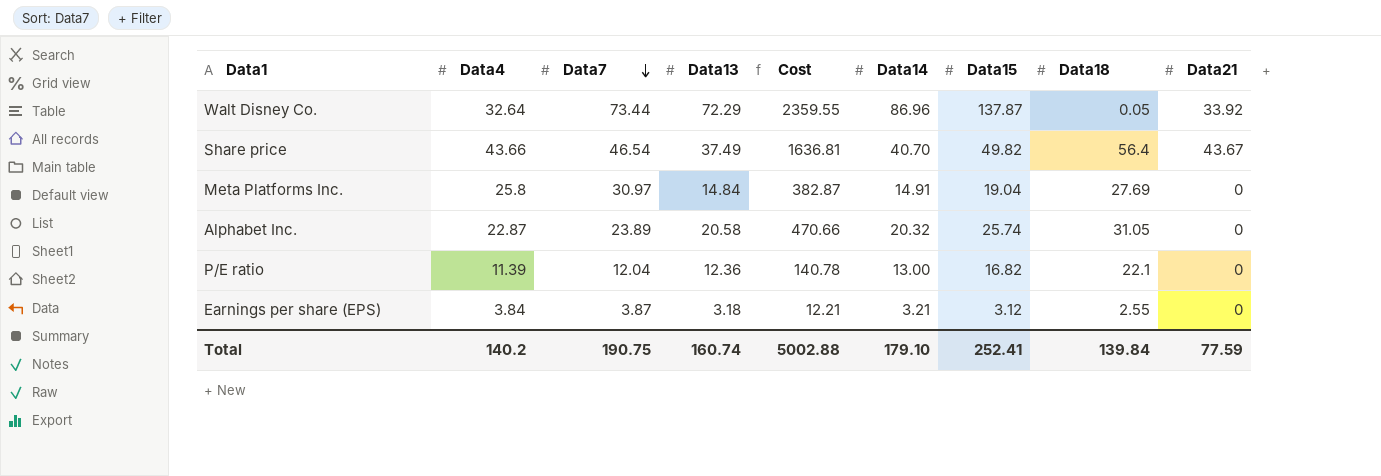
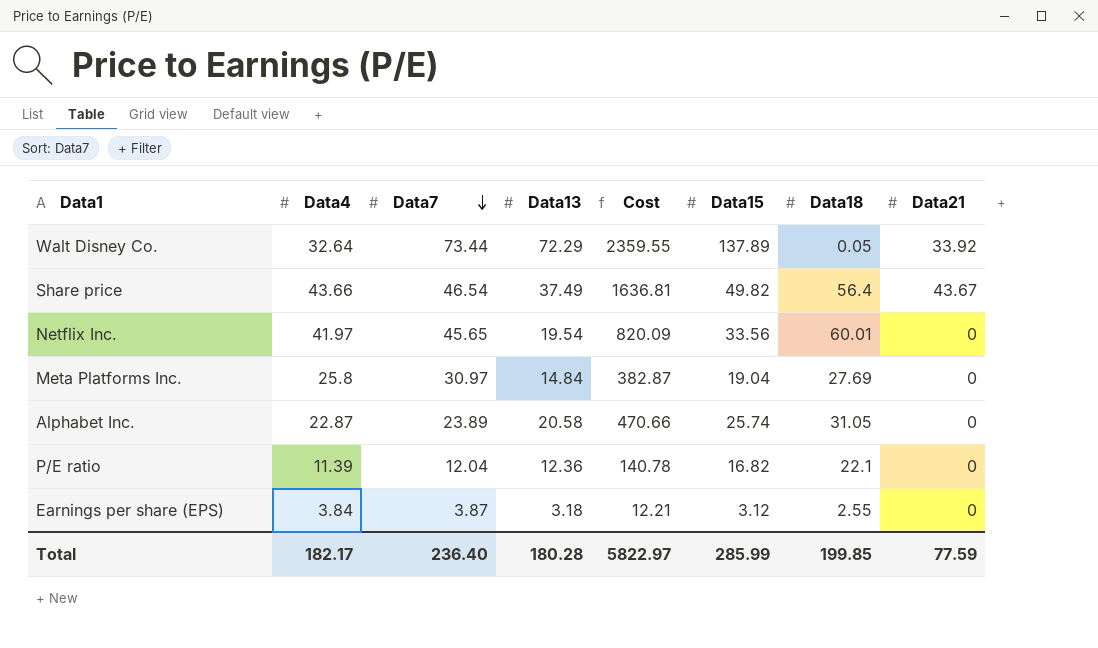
column Data14 | position: 6 -> none
Walt Disney Co. | Data15: 137.87 -> 137.89
row Netflix Inc.: none -> 41.97 | 45.65 | 19.54 | 820.09 | 33.56 | 60.01 | 0
Total | Data4: 140.2 -> 182.17
Total | Data7: 190.75 -> 236.40
Total | Data13: 160.74 -> 180.28
Total | Cost: 5002.88 -> 5822.97
Total | Data15: 252.41 -> 285.99
Total | Data18: 139.84 -> 199.85

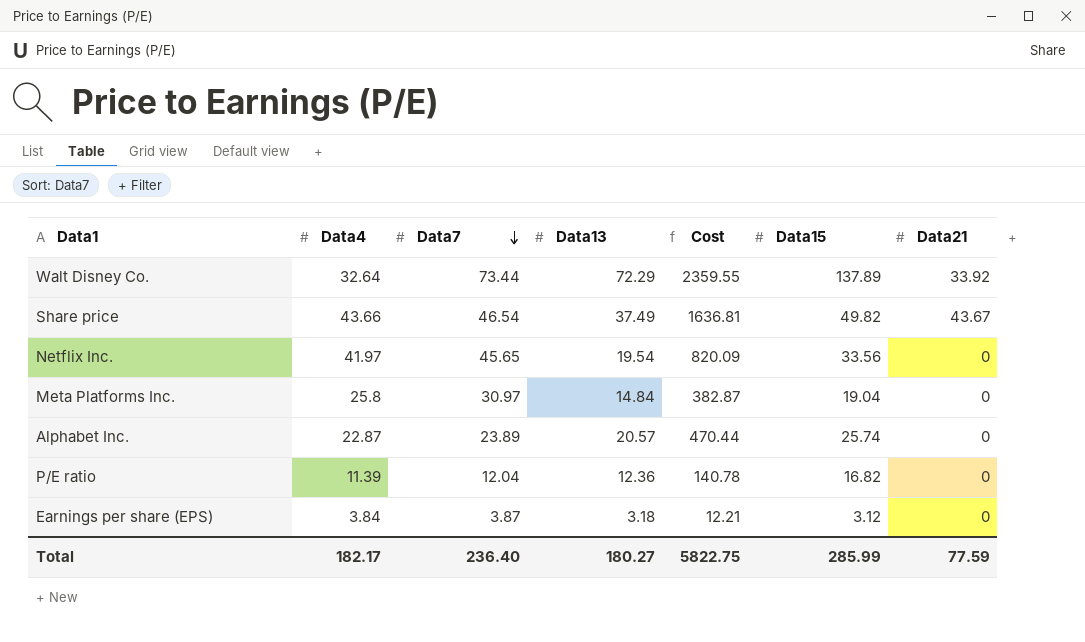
column Data18 | position: 7 -> none
Alphabet Inc. | Data13: 20.58 -> 20.57
Alphabet Inc. | Cost: 470.66 -> 470.44
Total | Data13: 180.28 -> 180.27
Total | Cost: 5822.97 -> 5822.75

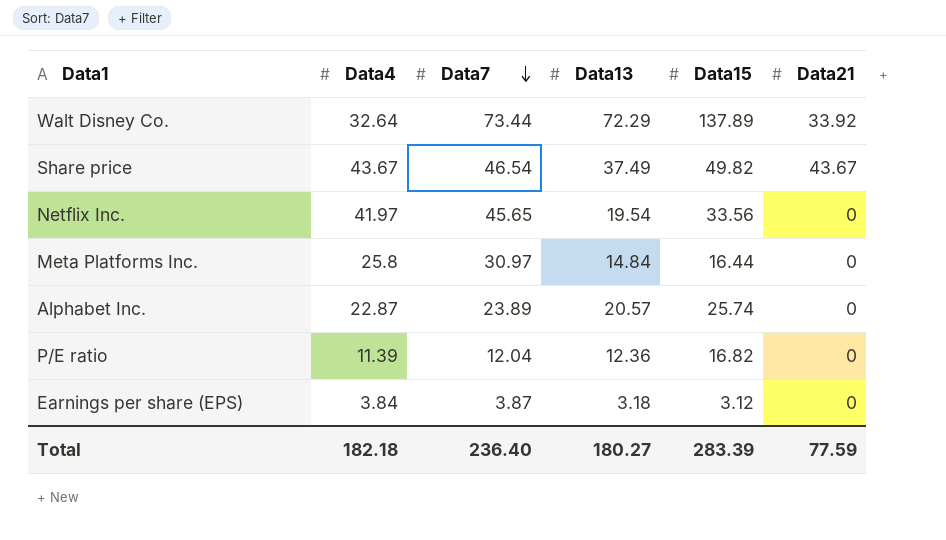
column Cost | formula: [Data4] * [Data13] -> none
Share price | Data4: 43.66 -> 43.67
Meta Platforms Inc. | Data15: 19.04 -> 16.44
Total | Data4: 182.17 -> 182.18
Total | Data15: 285.99 -> 283.39

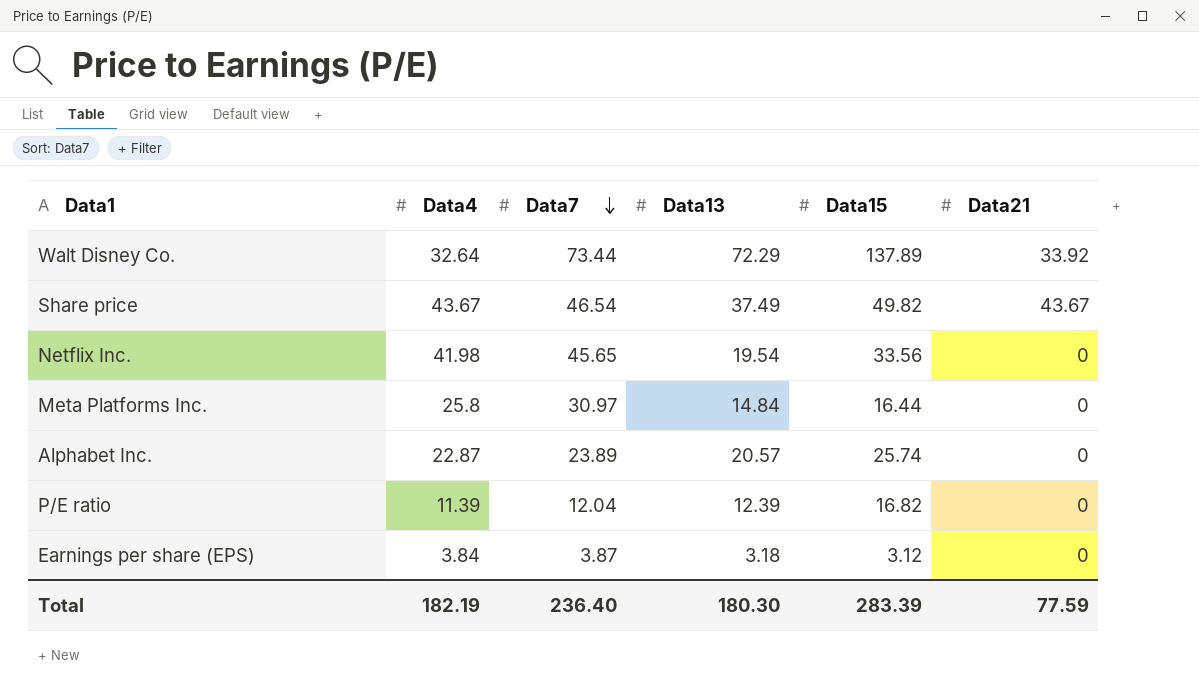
Netflix Inc. | Data4: 41.97 -> 41.98
P/E ratio | Data13: 12.36 -> 12.39
Total | Data4: 182.18 -> 182.19
Total | Data13: 180.27 -> 180.30

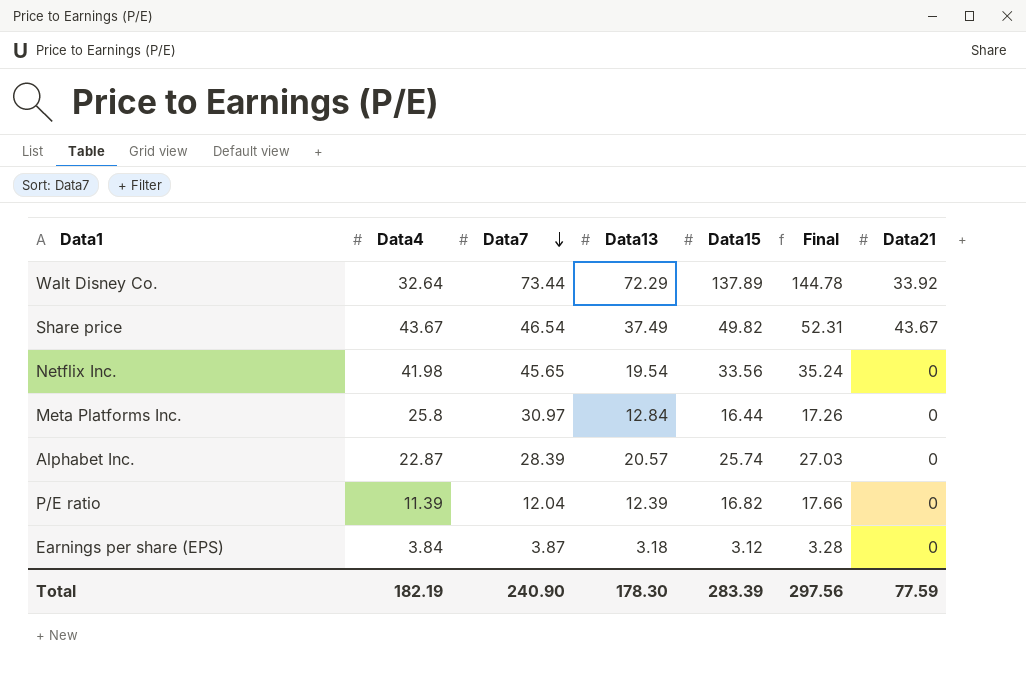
column Final | formula: none -> [Data15] * 1.05
Meta Platforms Inc. | Data13: 14.84 -> 12.84
Alphabet Inc. | Data7: 23.89 -> 28.39
Total | Data7: 236.40 -> 240.90
Total | Data13: 180.30 -> 178.30

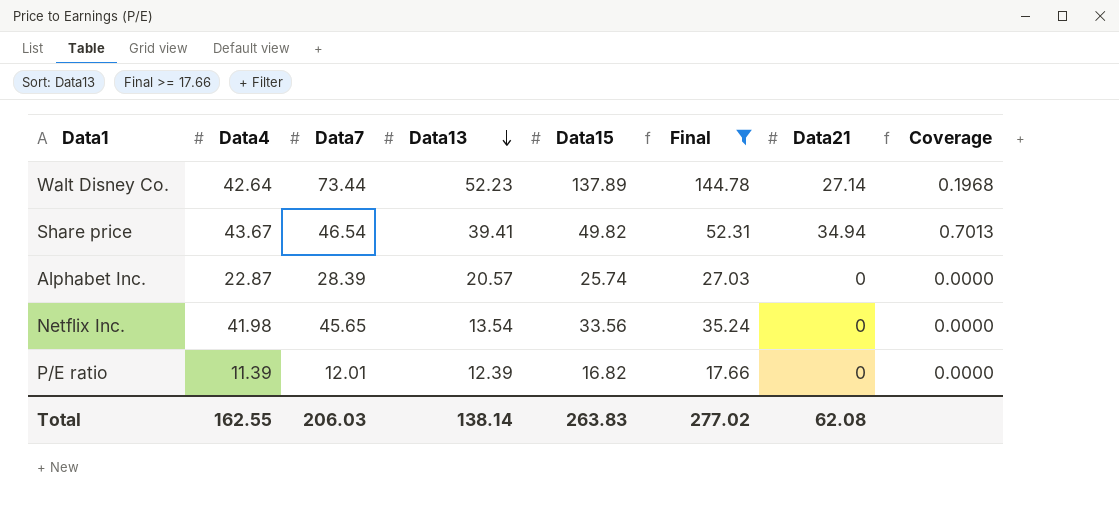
filter: none -> Final >= 17.66
row order: Data7 descending -> Data13 descending
column Coverage | formula: none -> [Data21] / [Data15]
Walt Disney Co. | Data4: 32.64 -> 42.64
Walt Disney Co. | Data13: 72.29 -> 52.23
Walt Disney Co. | Data21: 33.92 -> 27.14
Share price | Data13: 37.49 -> 39.41
Share price | Data21: 43.67 -> 34.94
Netflix Inc. | Data13: 19.54 -> 13.54
P/E ratio | Data7: 12.04 -> 12.01
Total | Data4: 182.19 -> 162.55
Total | Data7: 240.90 -> 206.03
Total | Data13: 178.30 -> 138.14
Total | Data15: 283.39 -> 263.83
Total | Final: 297.56 -> 277.02
Total | Data21: 77.59 -> 62.08

